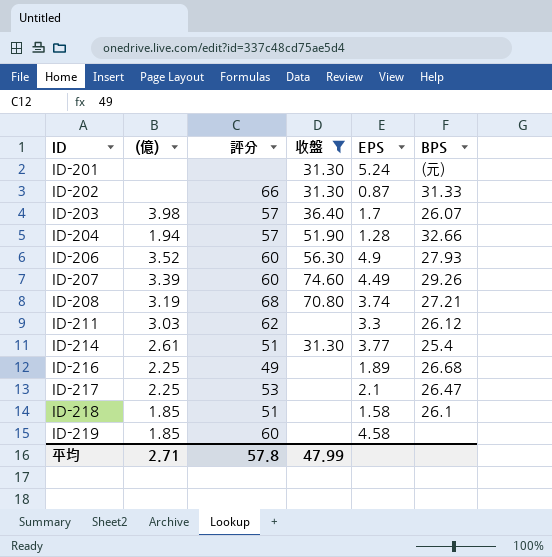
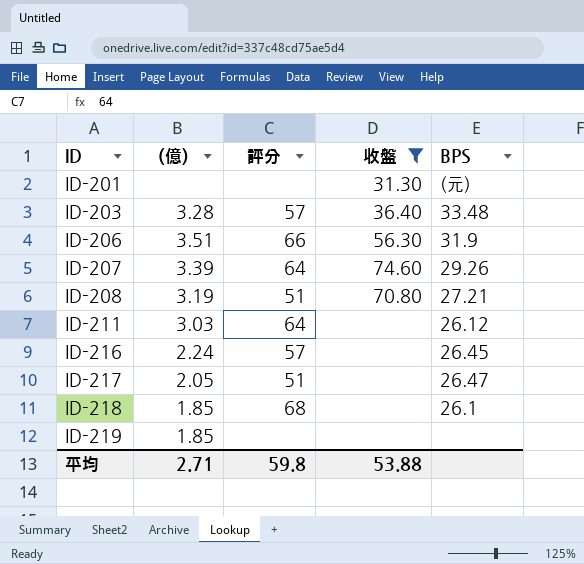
column EPS | position: 5 -> none
row ID-202: none | 66 | 31.30 | 0.87 | 31.33 -> none
row ID-204: 1.94 | 57 | 51.90 | 1.28 | 32.66 -> none
row ID-214: 2.61 | 51 | 31.30 | 3.77 | 25.4 -> none
ID-203 | (億): 3.98 -> 3.28
ID-203 | BPS: 26.07 -> 33.48
ID-206 | (億): 3.52 -> 3.51
ID-206 | 評分: 60 -> 66
ID-206 | BPS: 27.93 -> 31.9
ID-207 | 評分: 60 -> 64
ID-208 | 評分: 68 -> 51
ID-211 | 評分: 62 -> 64
ID-216 | (億): 2.25 -> 2.24
ID-216 | 評分: 49 -> 57
ID-216 | BPS: 26.68 -> 26.45
ID-217 | (億): 2.25 -> 2.05
ID-217 | 評分: 53 -> 51
ID-218 | 評分: 51 -> 68
ID-219 | 評分: 60 -> none
平均 | 評分: 57.8 -> 59.8
平均 | 收盤: 47.99 -> 53.88

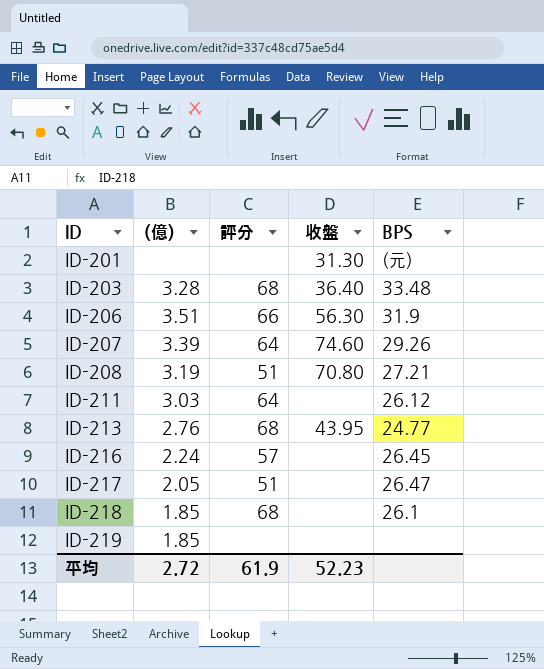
filter: 收盤 != 43.95 -> none
ID-203 | 評分: 57 -> 68
平均 | (億): 2.71 -> 2.72
平均 | 評分: 59.8 -> 61.9
平均 | 收盤: 53.88 -> 52.23

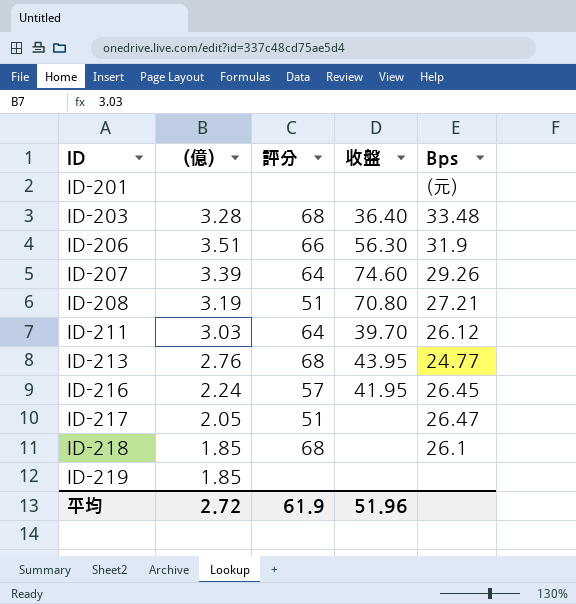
column name: BPS -> Bps
ID-201 | 收盤: 31.30 -> none
ID-211 | 收盤: none -> 39.70
ID-216 | 收盤: none -> 41.95
平均 | 收盤: 52.23 -> 51.96

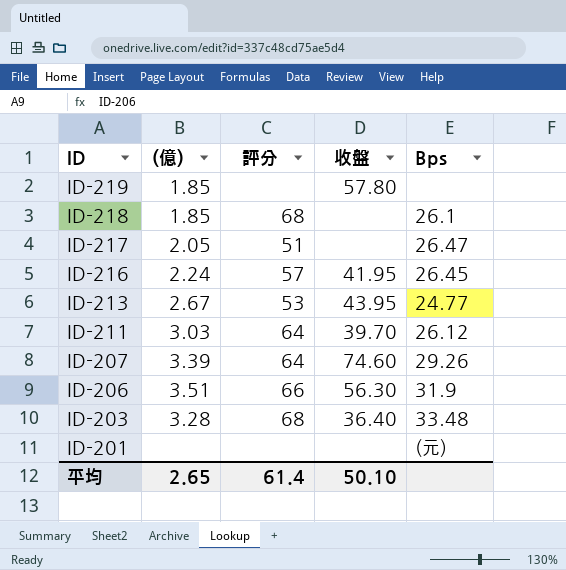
row order: ID ascending -> ID descending
row ID-208: 3.19 | 51 | 70.80 | 27.21 -> none
ID-219 | 收盤: none -> 57.80
ID-213 | (億): 2.76 -> 2.67
ID-213 | 評分: 68 -> 53
平均 | (億): 2.72 -> 2.65
平均 | 評分: 61.9 -> 61.4
平均 | 收盤: 51.96 -> 50.10

